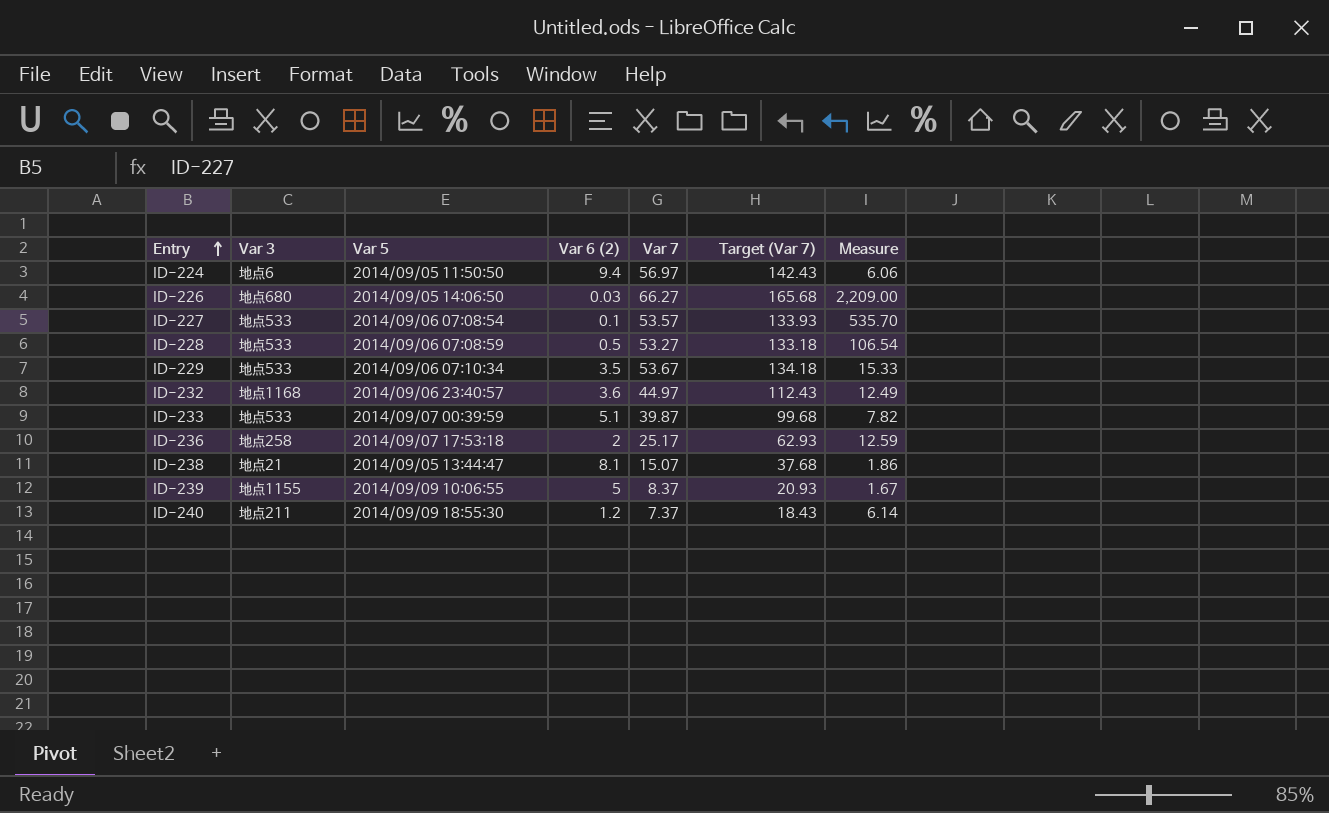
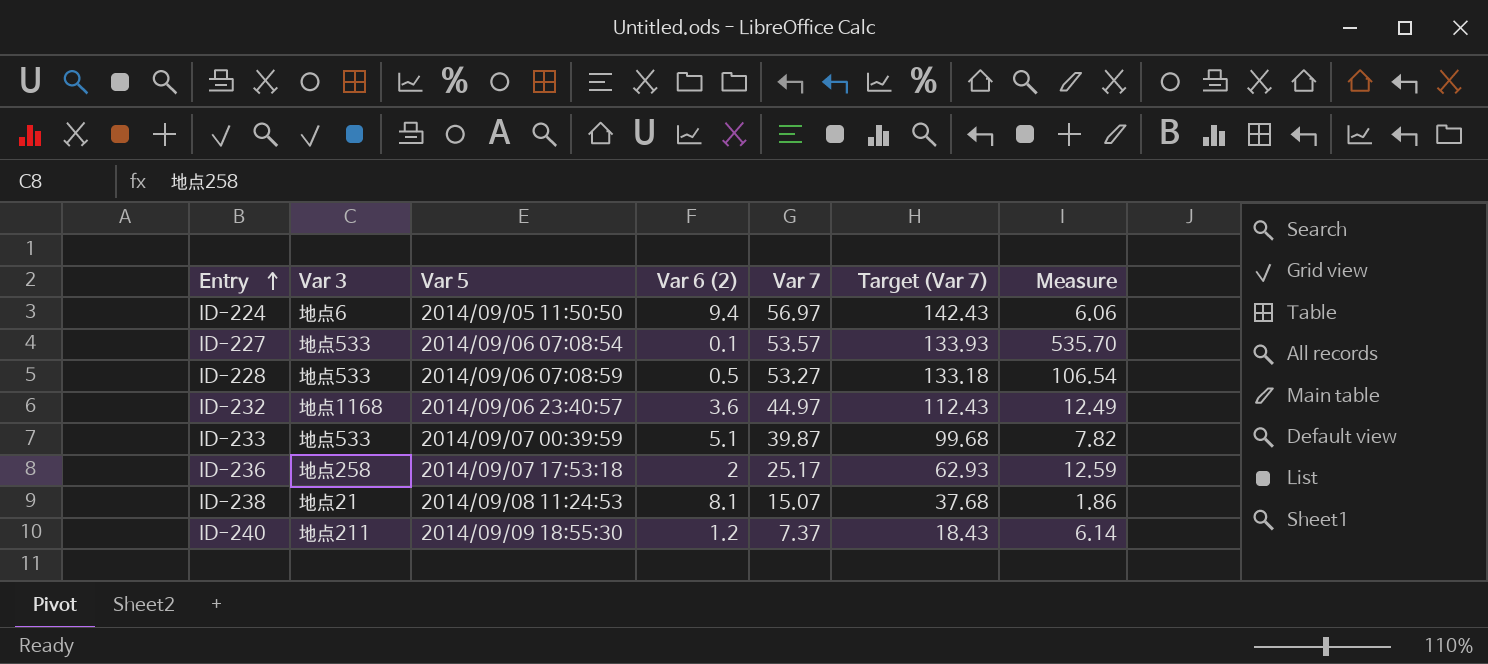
row ID-226: 地点680 | 2014/09/05 14:06:50 | 0.03 | 66.27 | 165.68 | 2,209.00 -> none
row ID-229: 地点533 | 2014/09/06 07:10:34 | 3.5 | 53.67 | 134.18 | 15.33 -> none
row ID-239: 地点1155 | 2014/09/09 10:06:55 | 5 | 8.37 | 20.93 | 1.67 -> none
ID-238 | Var 5: 2014/09/05 13:44:47 -> 2014/09/08 11:24:53

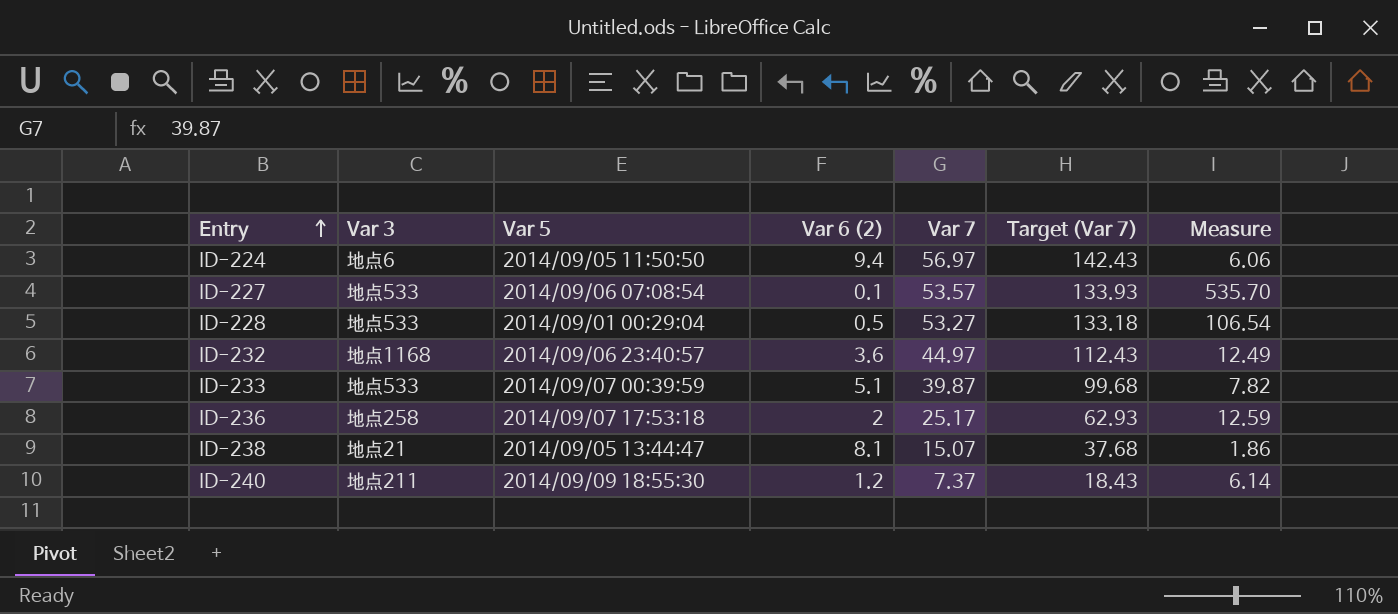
ID-228 | Var 5: 2014/09/06 07:08:59 -> 2014/09/01 00:29:04
ID-238 | Var 5: 2014/09/08 11:24:53 -> 2014/09/05 13:44:47

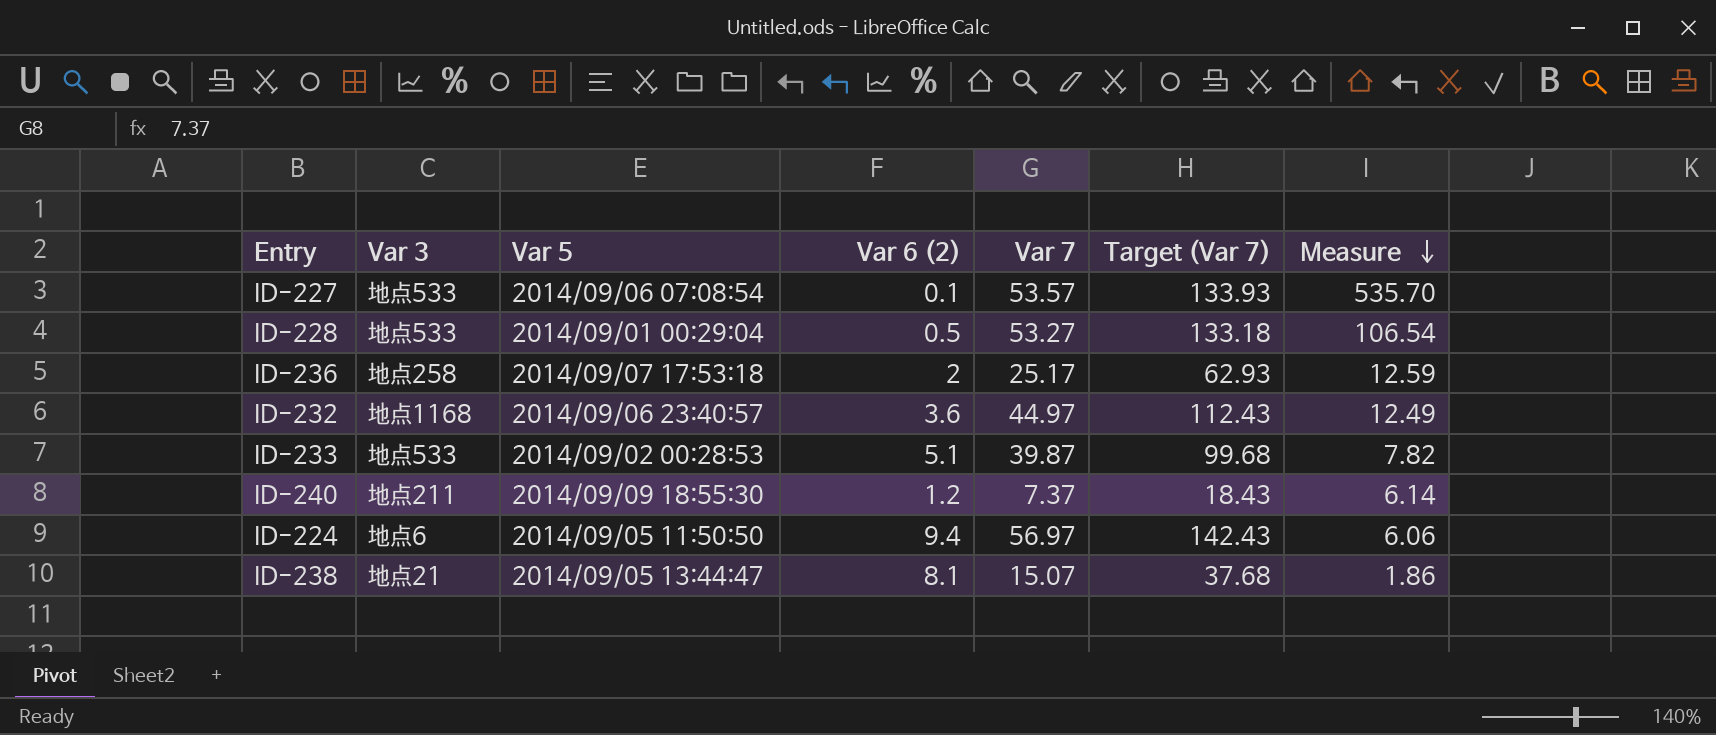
row order: Entry ascending -> Measure descending
ID-233 | Var 5: 2014/09/07 00:39:59 -> 2014/09/02 00:28:53

